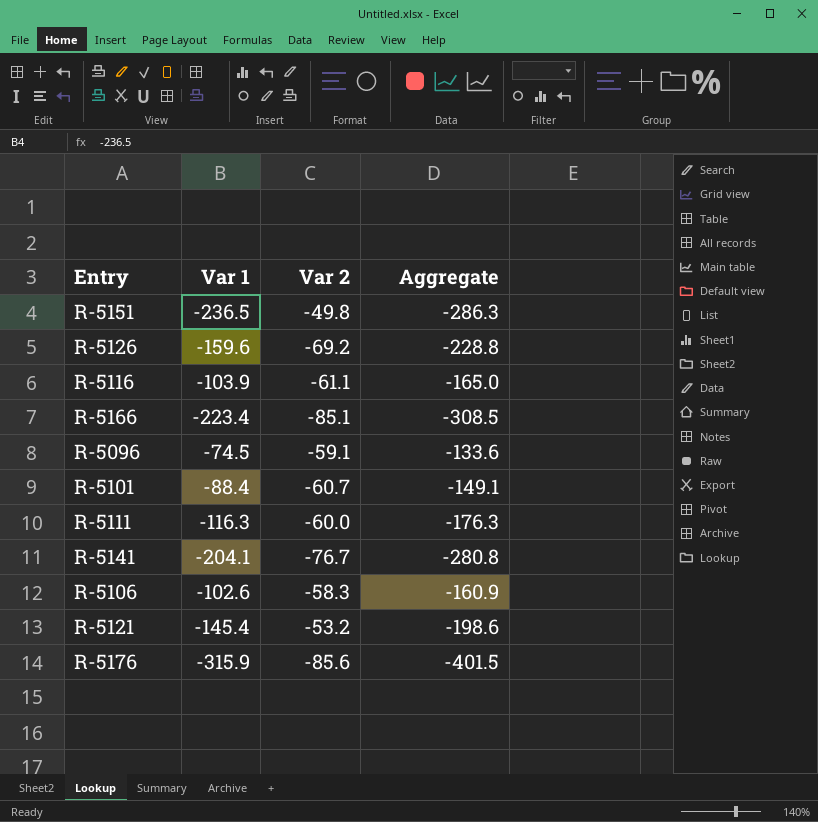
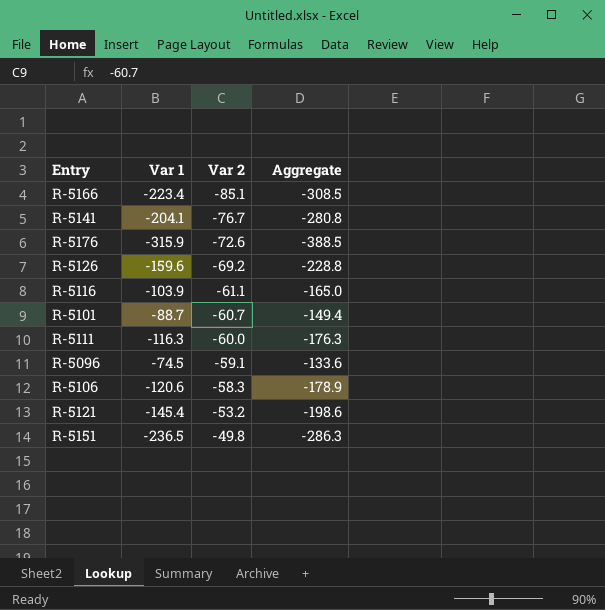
row order: none -> Var 2 ascending
R-5176 | Var 2: -85.6 -> -72.6
R-5176 | Aggregate: -401.5 -> -388.5
R-5101 | Var 1: -88.4 -> -88.7
R-5101 | Aggregate: -149.1 -> -149.4
R-5106 | Var 1: -102.6 -> -120.6
R-5106 | Aggregate: -160.9 -> -178.9

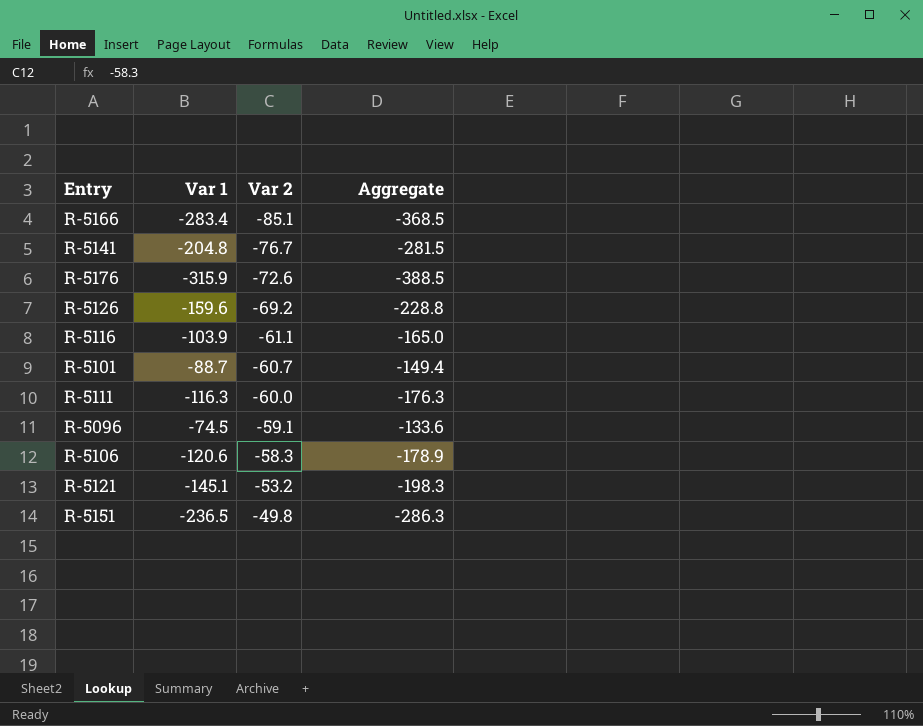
R-5166 | Var 1: -223.4 -> -283.4
R-5166 | Aggregate: -308.5 -> -368.5
R-5141 | Var 1: -204.1 -> -204.8
R-5141 | Aggregate: -280.8 -> -281.5
R-5121 | Var 1: -145.4 -> -145.1
R-5121 | Aggregate: -198.6 -> -198.3

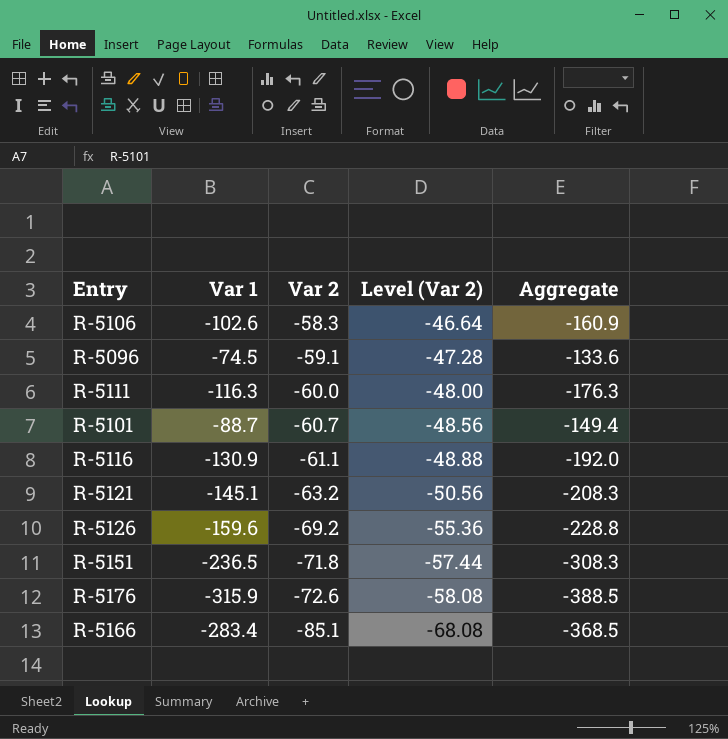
row order: Var 2 ascending -> Var 2 descending
column Level (Var 2) | formula: none -> [Var 2] * 0.8
row R-5141: -204.8 | -76.7 | -281.5 -> none
R-5106 | Var 1: -120.6 -> -102.6
R-5106 | Aggregate: -178.9 -> -160.9
R-5116 | Var 1: -103.9 -> -130.9
R-5116 | Aggregate: -165.0 -> -192.0
R-5121 | Var 2: -53.2 -> -63.2
R-5121 | Aggregate: -198.3 -> -208.3
R-5151 | Var 2: -49.8 -> -71.8
R-5151 | Aggregate: -286.3 -> -308.3

